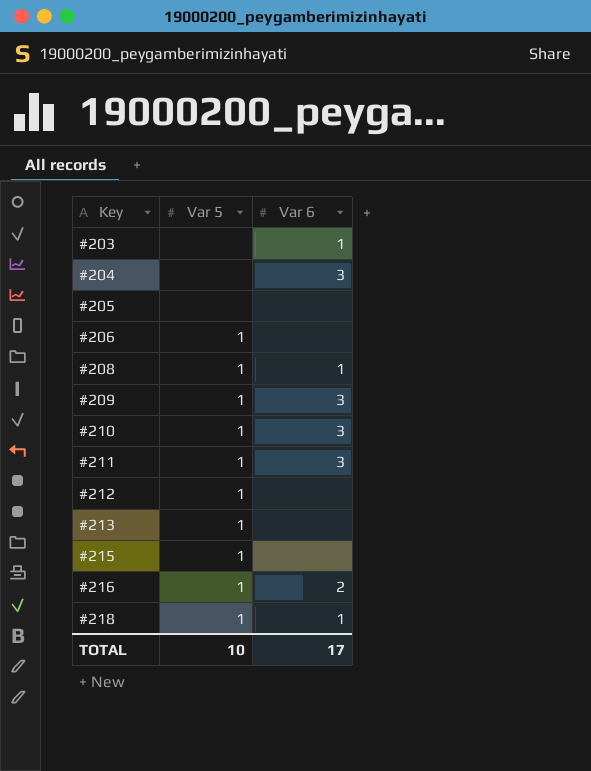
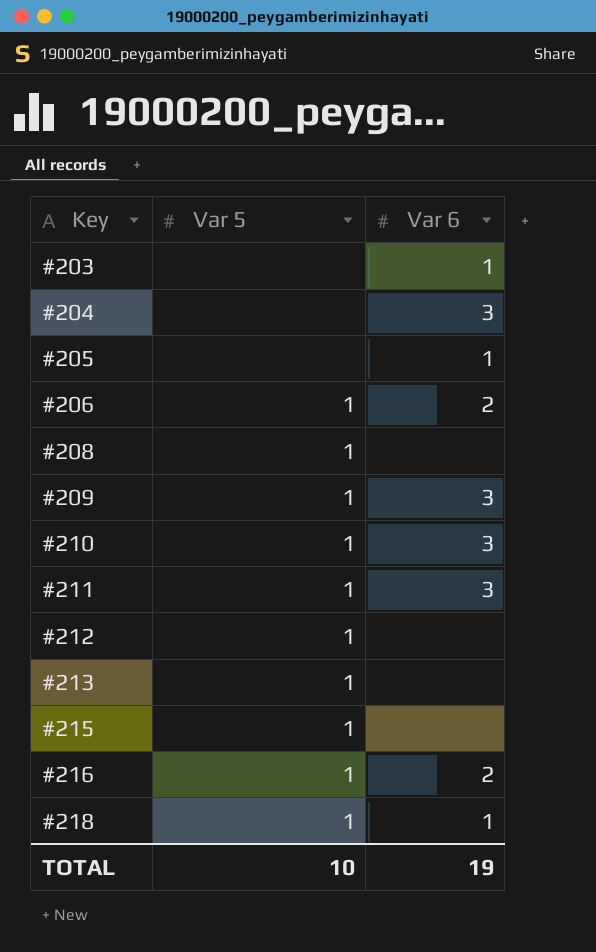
#205 | Var 6: none -> 1
#206 | Var 6: none -> 2
#208 | Var 6: 1 -> none
TOTAL | Var 6: 17 -> 19

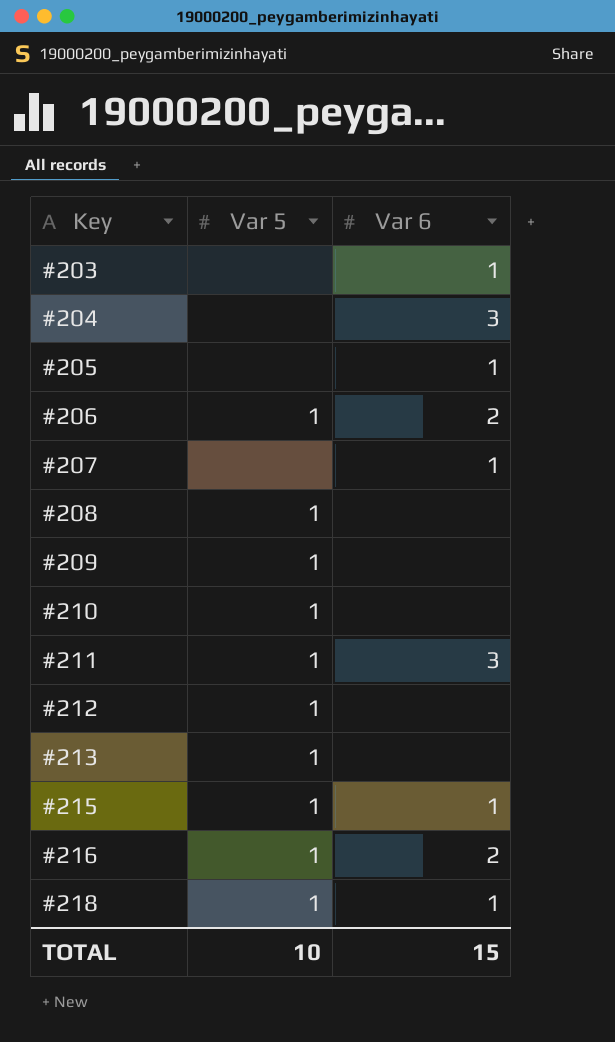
row #207: none -> none | 1
#209 | Var 6: 3 -> none
#210 | Var 6: 3 -> none
#215 | Var 6: none -> 1
TOTAL | Var 6: 19 -> 15

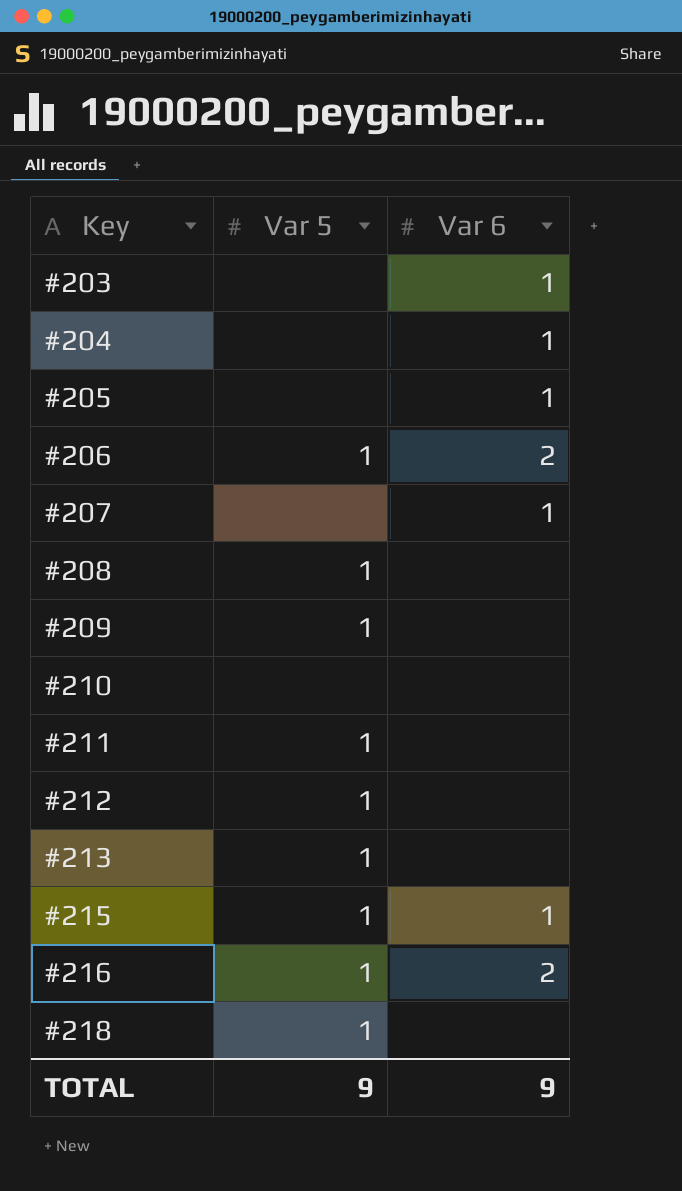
#204 | Var 6: 3 -> 1
#210 | Var 5: 1 -> none
#211 | Var 6: 3 -> none
#218 | Var 6: 1 -> none
TOTAL | Var 5: 10 -> 9
TOTAL | Var 6: 15 -> 9

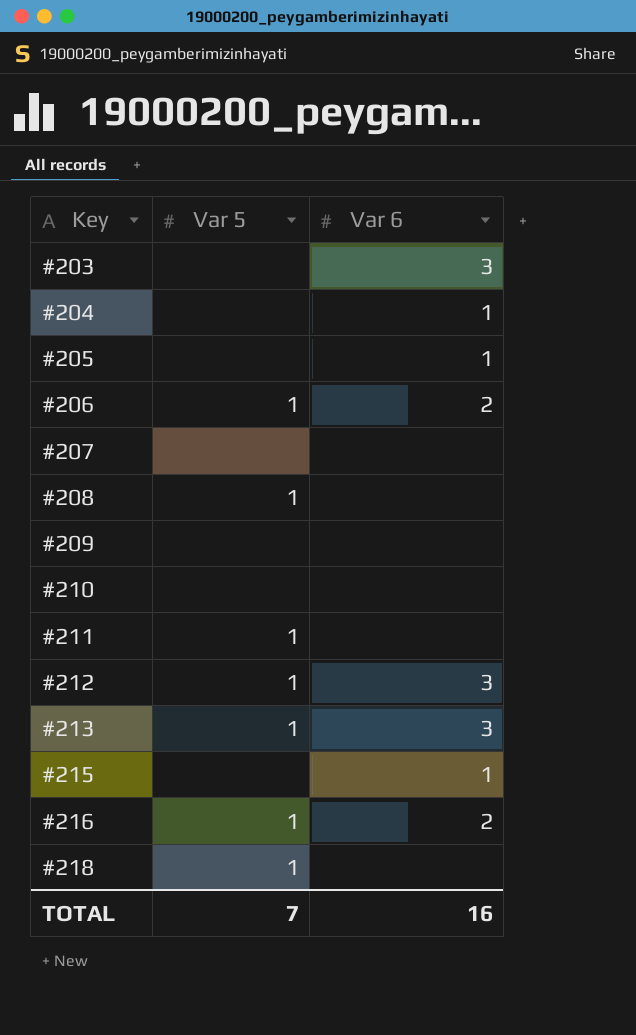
#203 | Var 6: 1 -> 3
#207 | Var 6: 1 -> none
#209 | Var 5: 1 -> none
#212 | Var 6: none -> 3
#213 | Var 6: none -> 3
#215 | Var 5: 1 -> none
TOTAL | Var 5: 9 -> 7
TOTAL | Var 6: 9 -> 16

